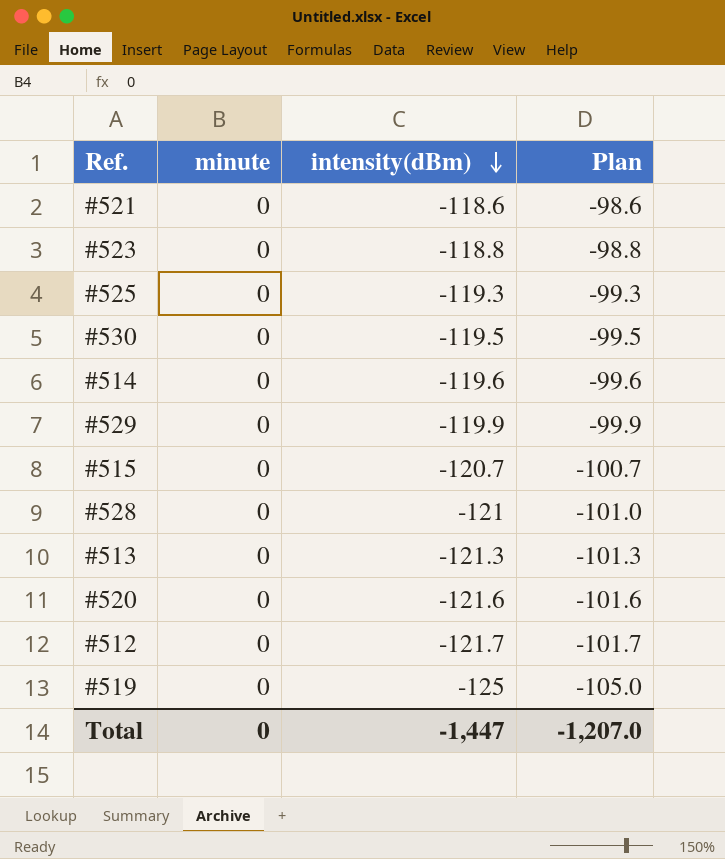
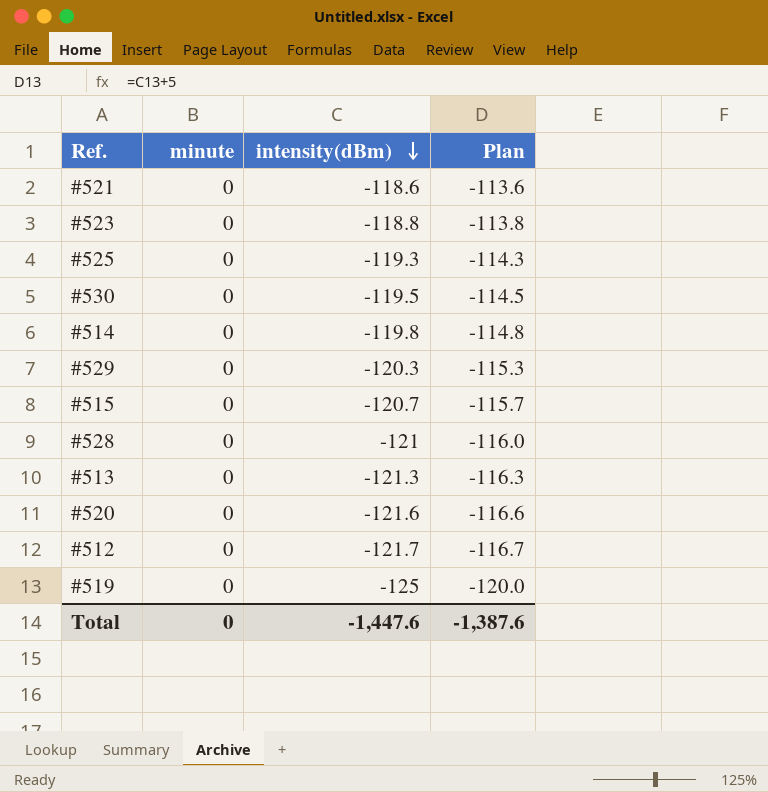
column Plan | formula: [intensity(dBm)] + 20 -> [intensity(dBm)] + 5
#514 | intensity(dBm): -119.6 -> -119.8
#529 | intensity(dBm): -119.9 -> -120.3
Total | intensity(dBm): -1,447 -> -1,447.6
Total | Plan: -1,207.0 -> -1,387.6

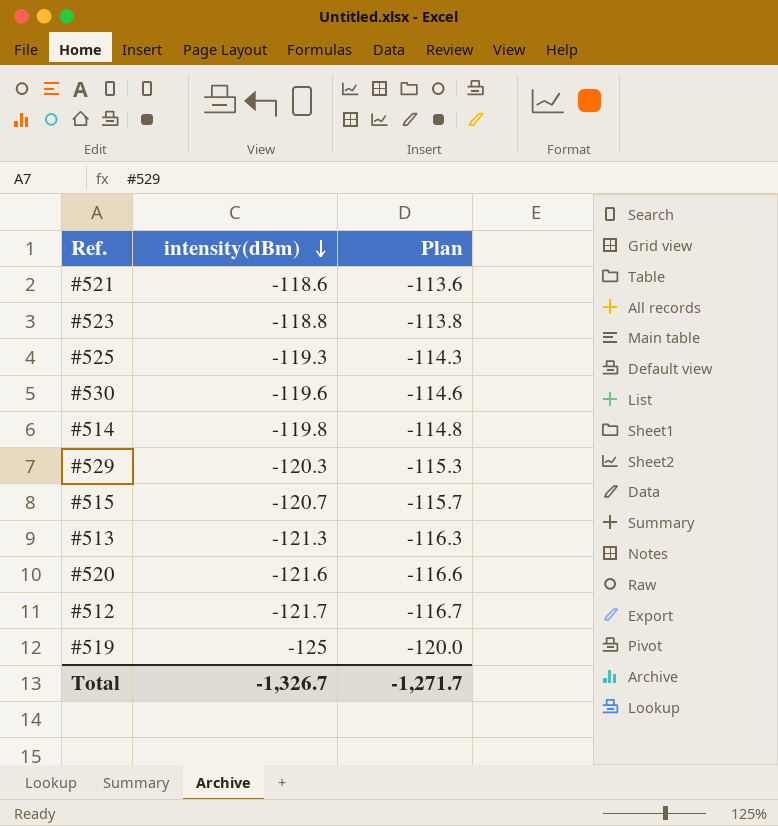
column minute | position: 2 -> none
row #528: 0 | -121 | -116.0 -> none
#530 | intensity(dBm): -119.5 -> -119.6
#530 | Plan: -114.5 -> -114.6
Total | intensity(dBm): -1,447.6 -> -1,326.7
Total | Plan: -1,387.6 -> -1,271.7

